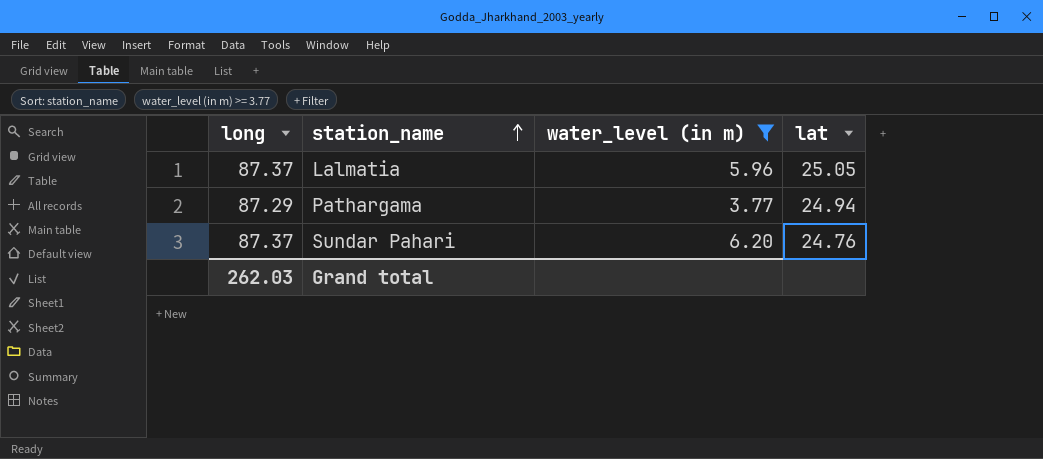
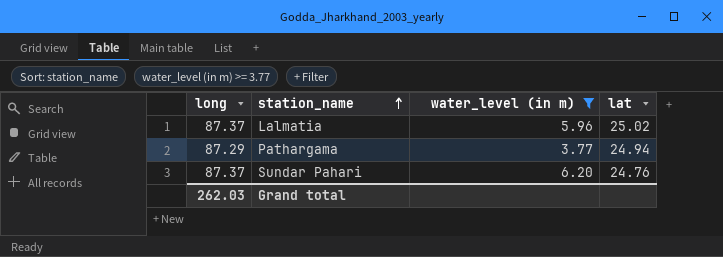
Lalmatia | lat: 25.05 -> 25.02

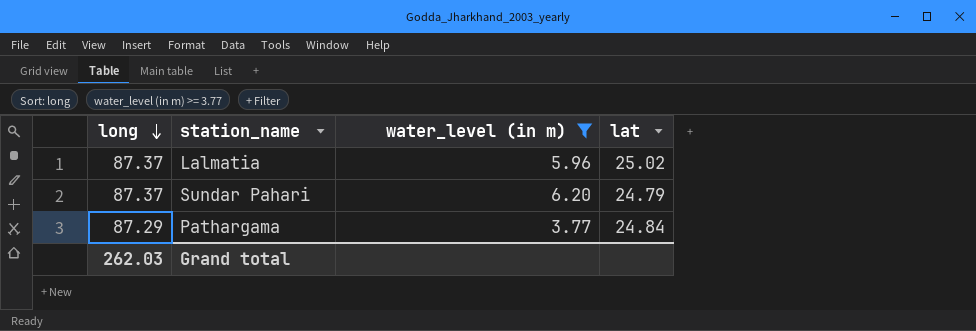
row order: station_name ascending -> long descending
Sundar Pahari | lat: 24.76 -> 24.79
Pathargama | lat: 24.94 -> 24.84

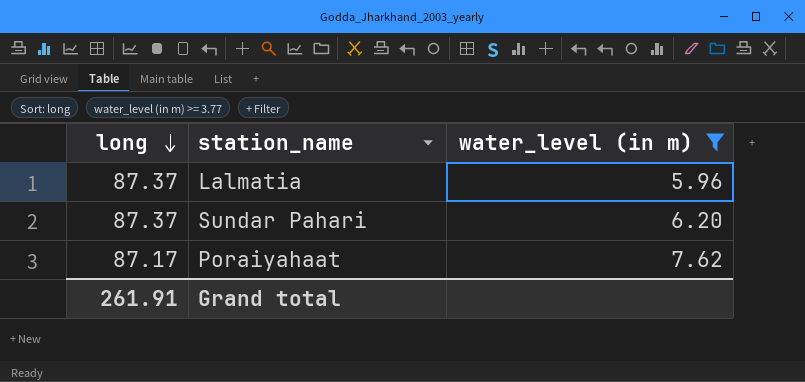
column lat | position: 4 -> none
row Pathargama: 87.29 | 3.77 | 24.84 -> none
row Poraiyahaat: none -> 87.17 | 7.62
Grand total | long: 262.03 -> 261.91

